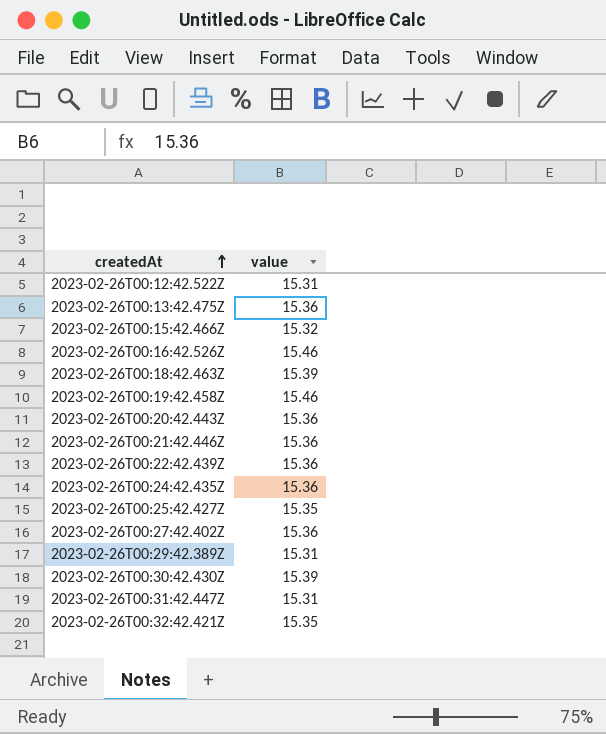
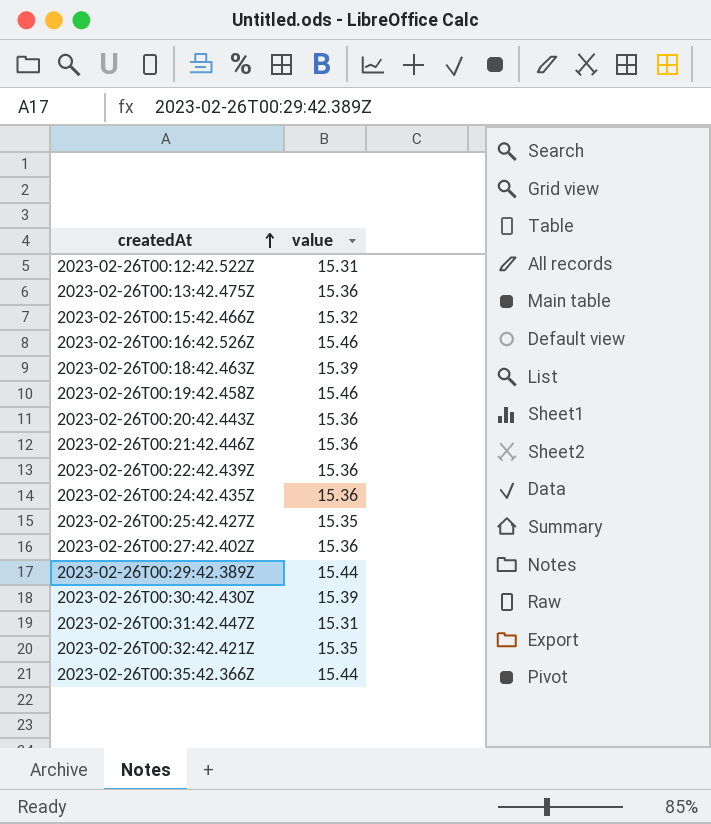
2023-02-26T00:29:42.389Z | value: 15.31 -> 15.44
row 2023-02-26T00:35:42.366Z: none -> 15.44

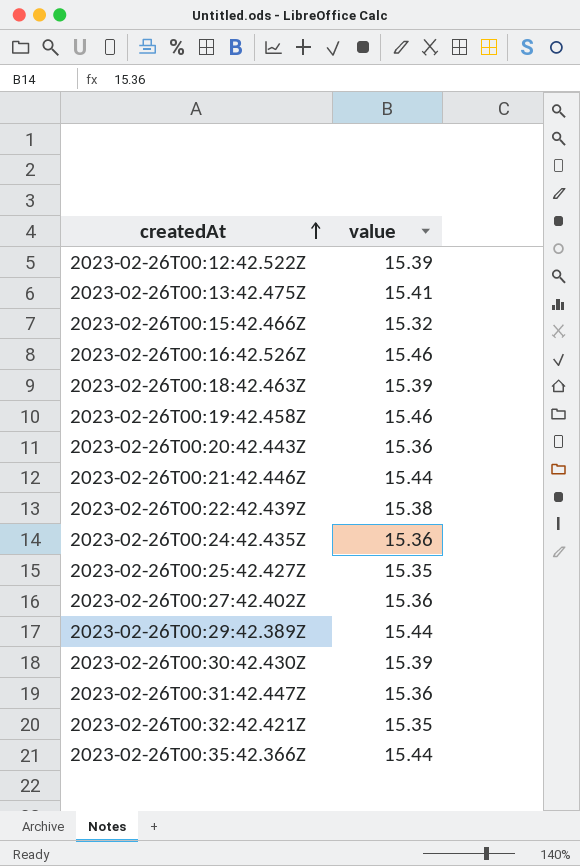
2023-02-26T00:12:42.522Z | value: 15.31 -> 15.39
2023-02-26T00:13:42.475Z | value: 15.36 -> 15.41
2023-02-26T00:21:42.446Z | value: 15.36 -> 15.44
2023-02-26T00:22:42.439Z | value: 15.36 -> 15.38
2023-02-26T00:31:42.447Z | value: 15.31 -> 15.36

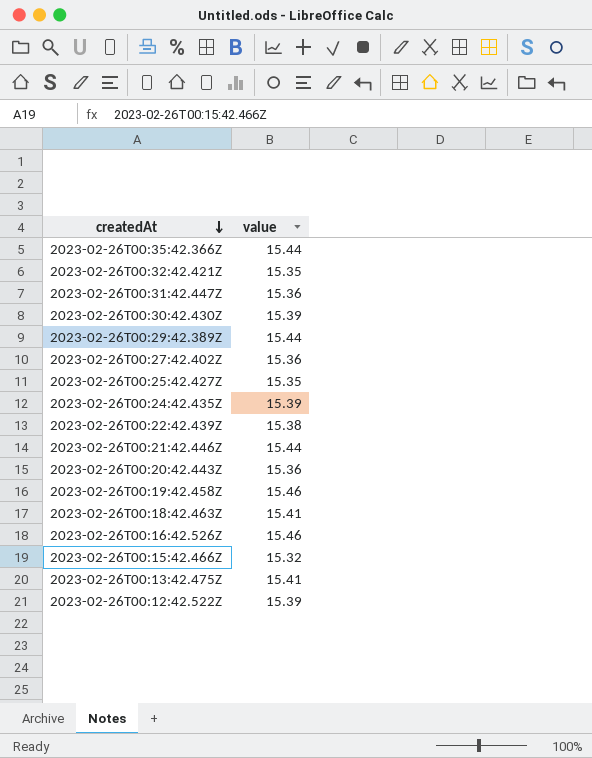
row order: createdAt ascending -> createdAt descending
2023-02-26T00:24:42.435Z | value: 15.36 -> 15.39
2023-02-26T00:18:42.463Z | value: 15.39 -> 15.41

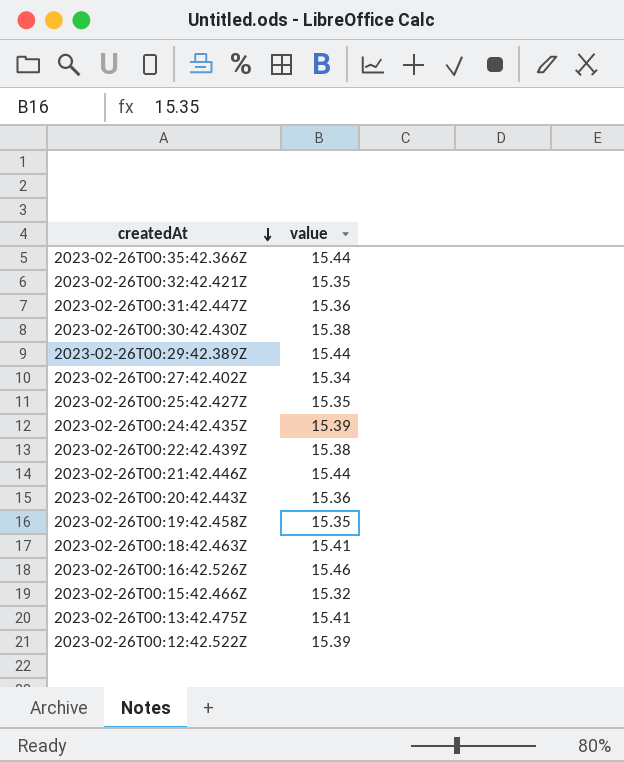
2023-02-26T00:30:42.430Z | value: 15.39 -> 15.38
2023-02-26T00:27:42.402Z | value: 15.36 -> 15.34
2023-02-26T00:19:42.458Z | value: 15.46 -> 15.35

